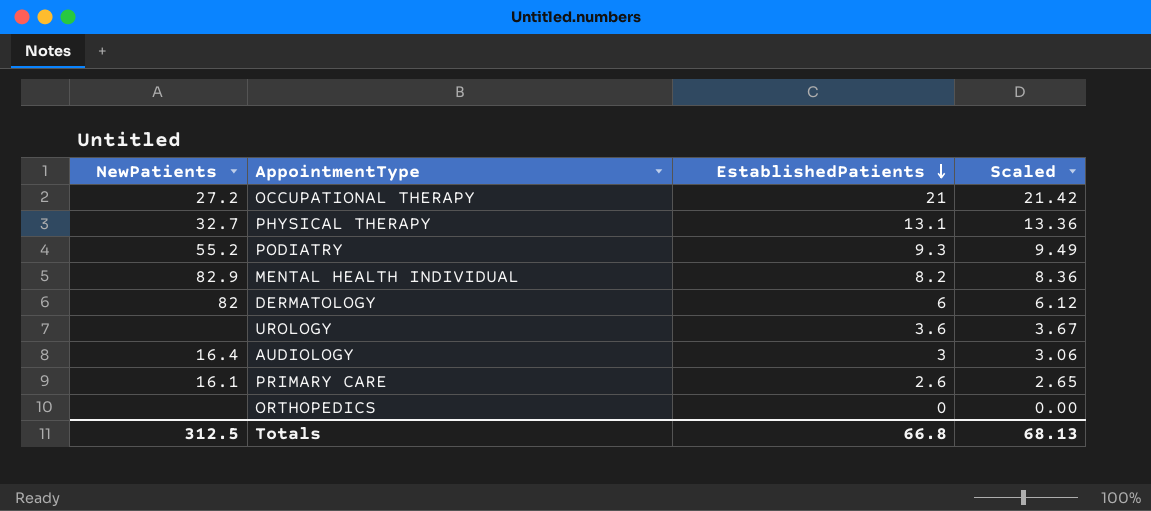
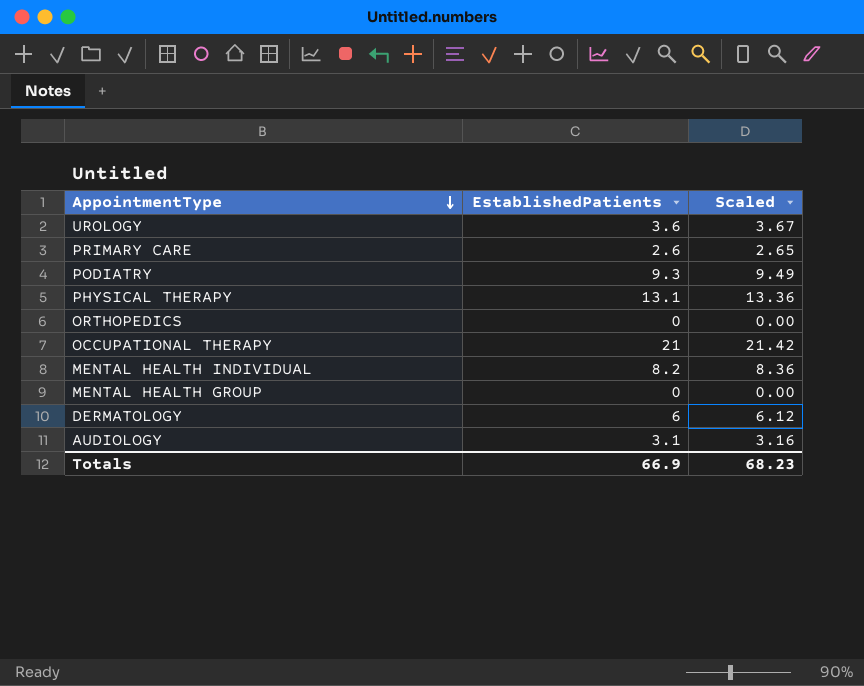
row order: EstablishedPatients descending -> AppointmentType descending
column NewPatients | position: 1 -> none
row MENTAL HEALTH GROUP: none -> 0 | 0.00
AUDIOLOGY | EstablishedPatients: 3 -> 3.1
AUDIOLOGY | Scaled: 3.06 -> 3.16
Totals | EstablishedPatients: 66.8 -> 66.9
Totals | Scaled: 68.13 -> 68.23

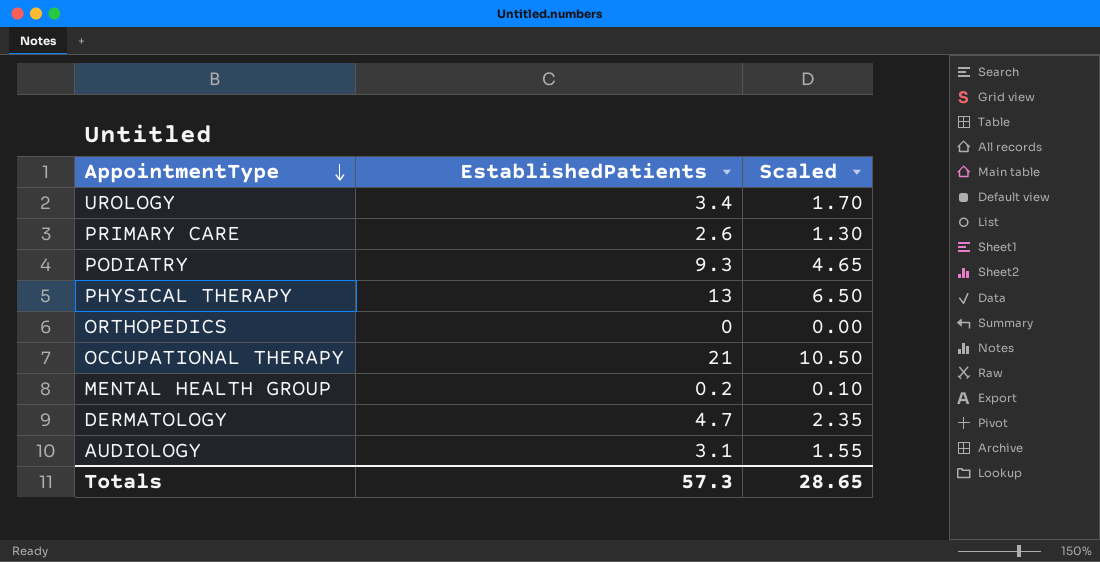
column Scaled | formula: [EstablishedPatients] * 1.02 -> [EstablishedPatients] * 0.5
row MENTAL HEALTH INDIVIDUAL: 8.2 | 8.36 -> none
UROLOGY | EstablishedPatients: 3.6 -> 3.4
PHYSICAL THERAPY | EstablishedPatients: 13.1 -> 13
MENTAL HEALTH GROUP | EstablishedPatients: 0 -> 0.2
DERMATOLOGY | EstablishedPatients: 6 -> 4.7
Totals | EstablishedPatients: 66.9 -> 57.3
Totals | Scaled: 68.23 -> 28.65

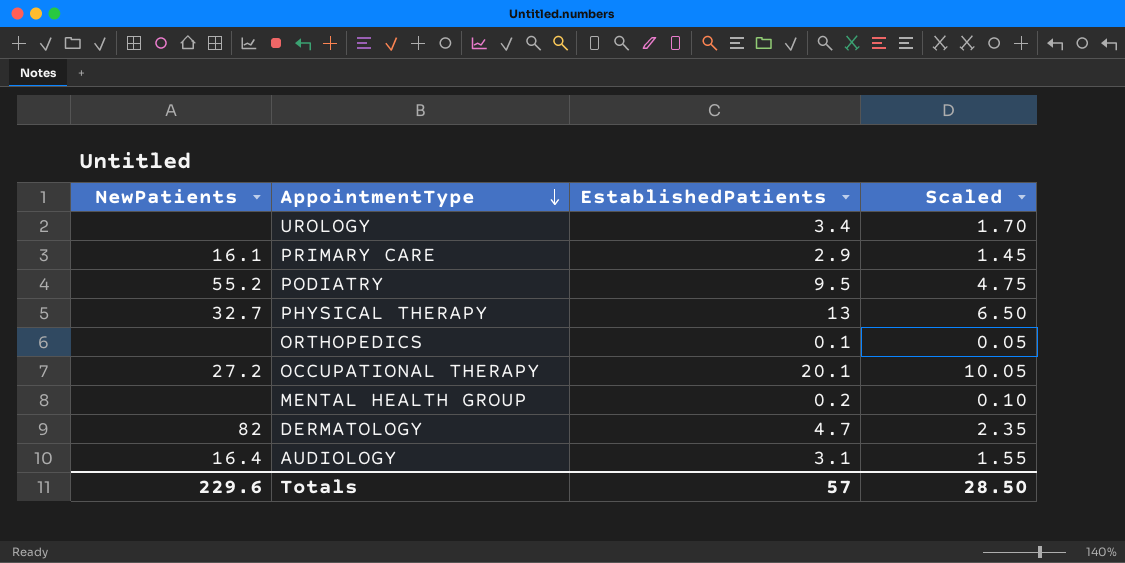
column NewPatients | position: none -> 1
PRIMARY CARE | EstablishedPatients: 2.6 -> 2.9
PRIMARY CARE | Scaled: 1.30 -> 1.45
PODIATRY | EstablishedPatients: 9.3 -> 9.5
PODIATRY | Scaled: 4.65 -> 4.75
ORTHOPEDICS | EstablishedPatients: 0 -> 0.1
ORTHOPEDICS | Scaled: 0.00 -> 0.05
OCCUPATIONAL THERAPY | EstablishedPatients: 21 -> 20.1
OCCUPATIONAL THERAPY | Scaled: 10.50 -> 10.05
Totals | EstablishedPatients: 57.3 -> 57
Totals | Scaled: 28.65 -> 28.50

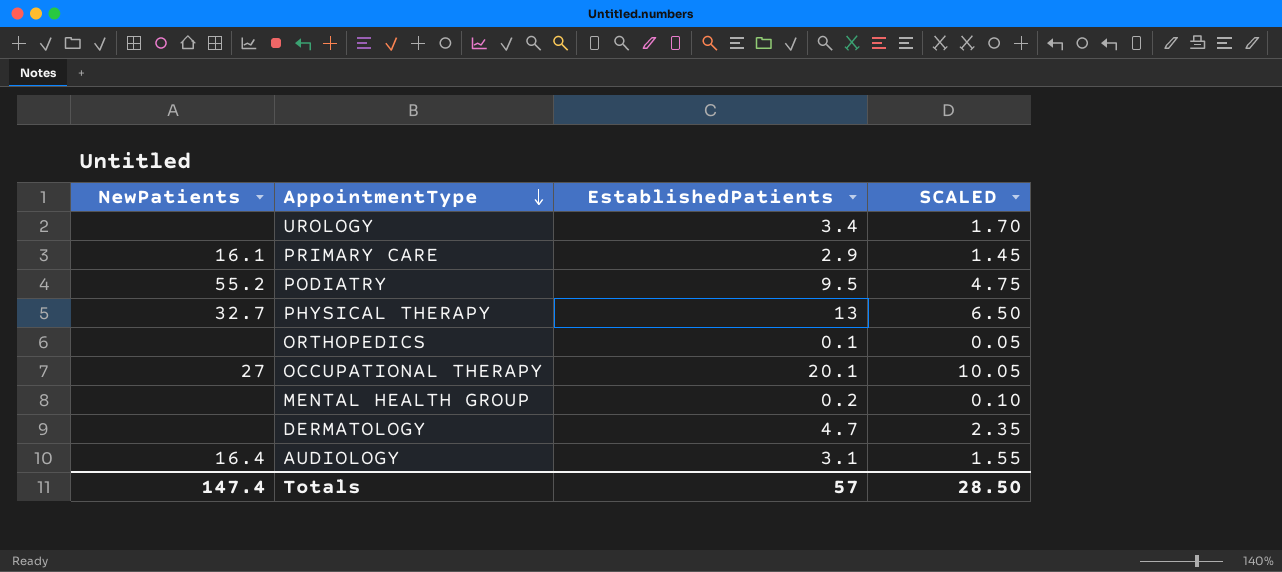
column name: Scaled -> SCALED
OCCUPATIONAL THERAPY | NewPatients: 27.2 -> 27
DERMATOLOGY | NewPatients: 82 -> none
Totals | NewPatients: 229.6 -> 147.4

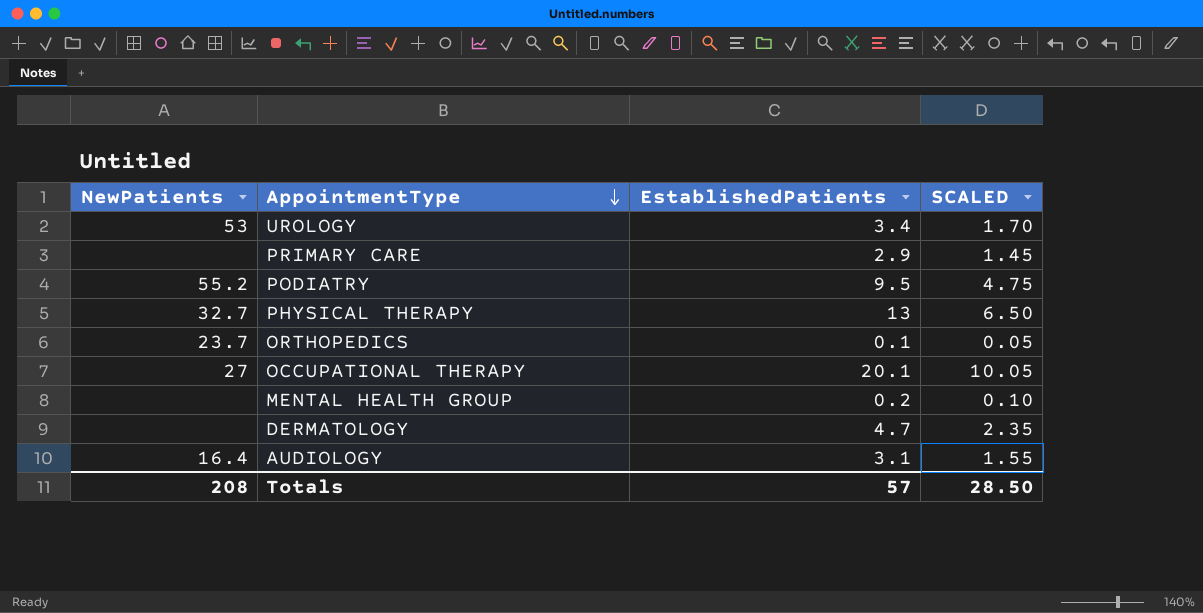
UROLOGY | NewPatients: none -> 53
PRIMARY CARE | NewPatients: 16.1 -> none
ORTHOPEDICS | NewPatients: none -> 23.7
Totals | NewPatients: 147.4 -> 208

